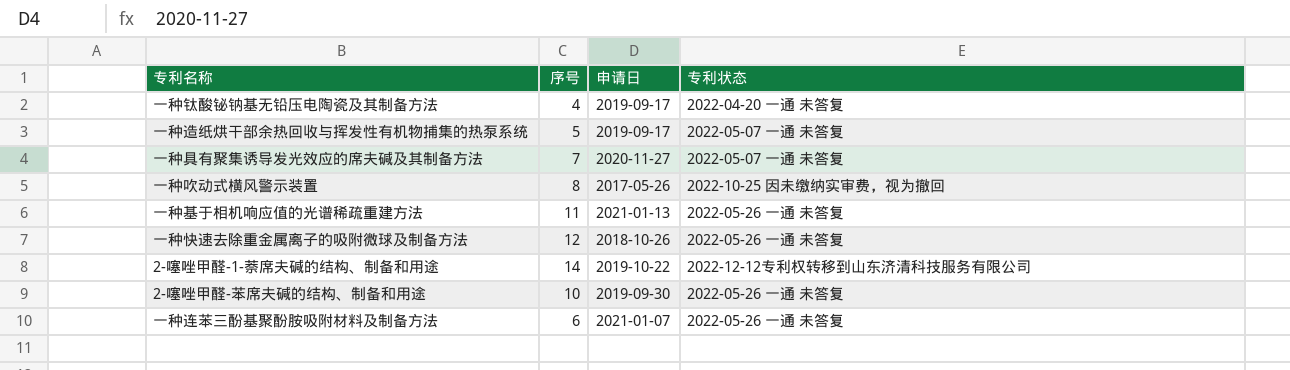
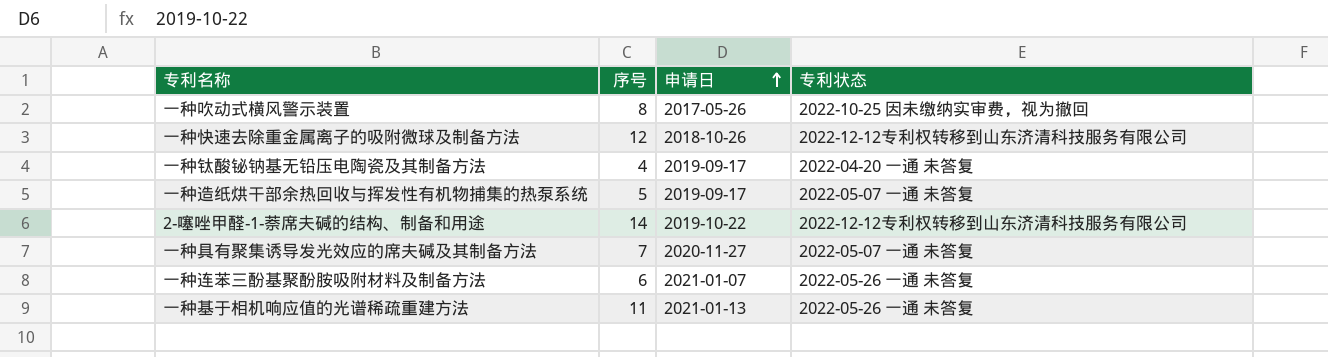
row order: none -> 申请日 ascending
row 2-噻唑甲醛-苯席夫碱的结构、制备和用途: 10 | 2019-09-30 | 2022-05-26 一通 未答复 -> none
一种快速去除重金属离子的吸附微球及制备方法 | 专利状态: 2022-05-26 一通 未答复 -> 2022-12-12专利权转移到山东济清科技服务有限公司

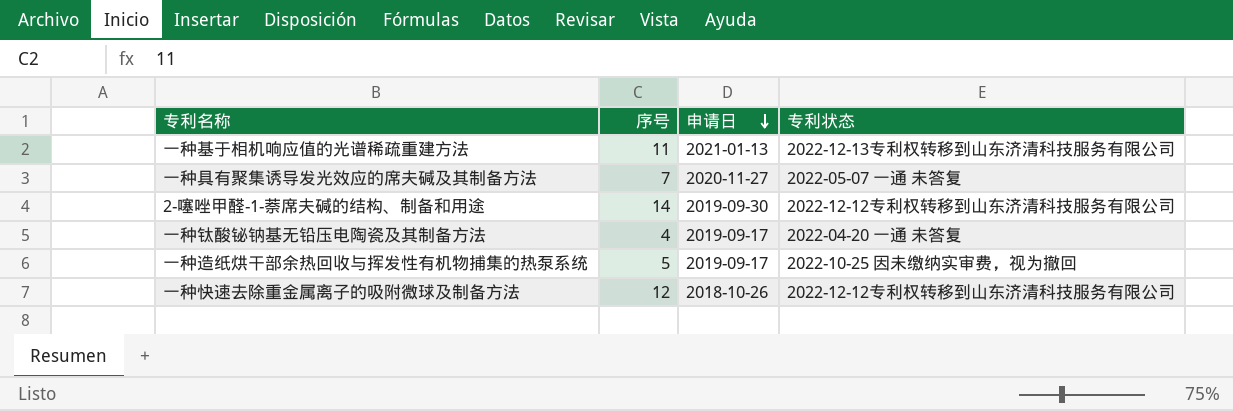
row order: 申请日 ascending -> 申请日 descending
row 一种吹动式横风警示装置: 8 | 2017-05-26 | 2022-10-25 因未缴纳实审费，视为撤回 -> none
row 一种连苯三酚基聚酚胺吸附材料及制备方法: 6 | 2021-01-07 | 2022-05-26 一通 未答复 -> none
一种基于相机响应值的光谱稀疏重建方法 | 专利状态: 2022-05-26 一通 未答复 -> 2022-12-13专利权转移到山东济清科技服务有限公司
2-噻唑甲醛-1-萘席夫碱的结构、制备和用途 | 申请日: 2019-10-22 -> 2019-09-30
一种造纸烘干部余热回收与挥发性有机物捕集的热泵系统 | 专利状态: 2022-05-07 一通 未答复 -> 2022-10-25 因未缴纳实审费，视为撤回

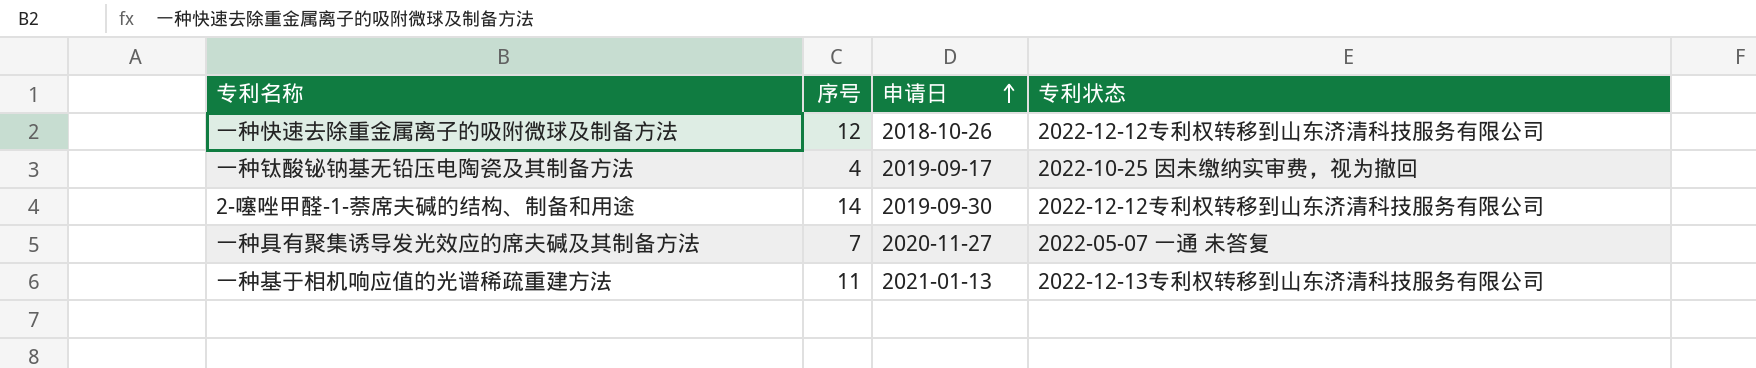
row order: 申请日 descending -> 申请日 ascending
row 一种造纸烘干部余热回收与挥发性有机物捕集的热泵系统: 5 | 2019-09-17 | 2022-10-25 因未缴纳实审费，视为撤回 -> none
一种钛酸铋钠基无铅压电陶瓷及其制备方法 | 专利状态: 2022-04-20 一通 未答复 -> 2022-10-25 因未缴纳实审费，视为撤回

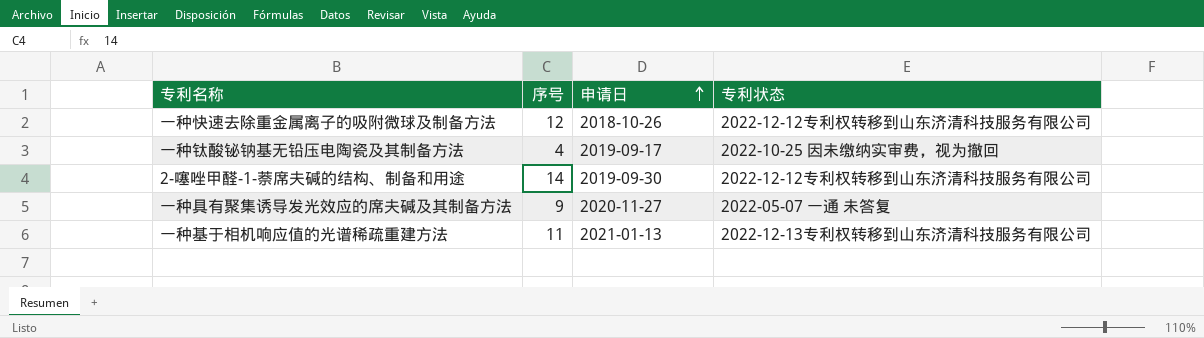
一种具有聚集诱导发光效应的席夫碱及其制备方法 | 序号: 7 -> 9

